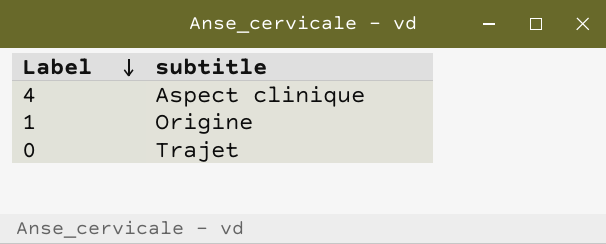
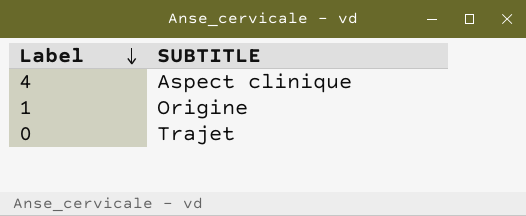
column name: subtitle -> SUBTITLE

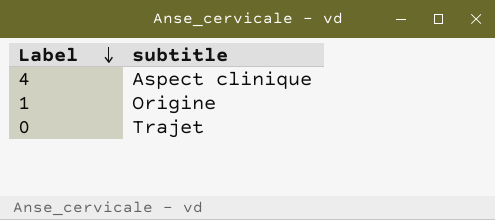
column name: SUBTITLE -> subtitle

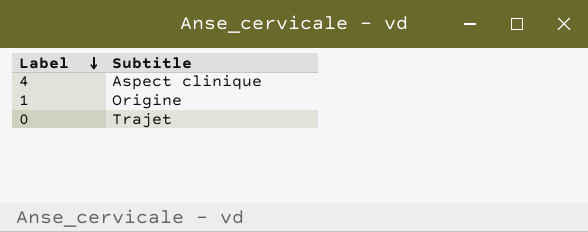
column name: subtitle -> Subtitle

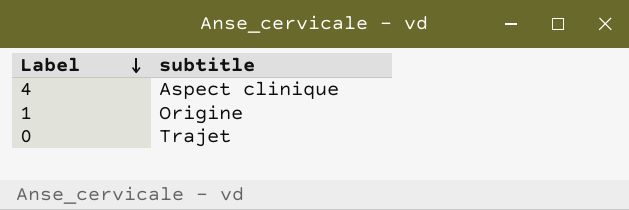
column name: Subtitle -> subtitle

